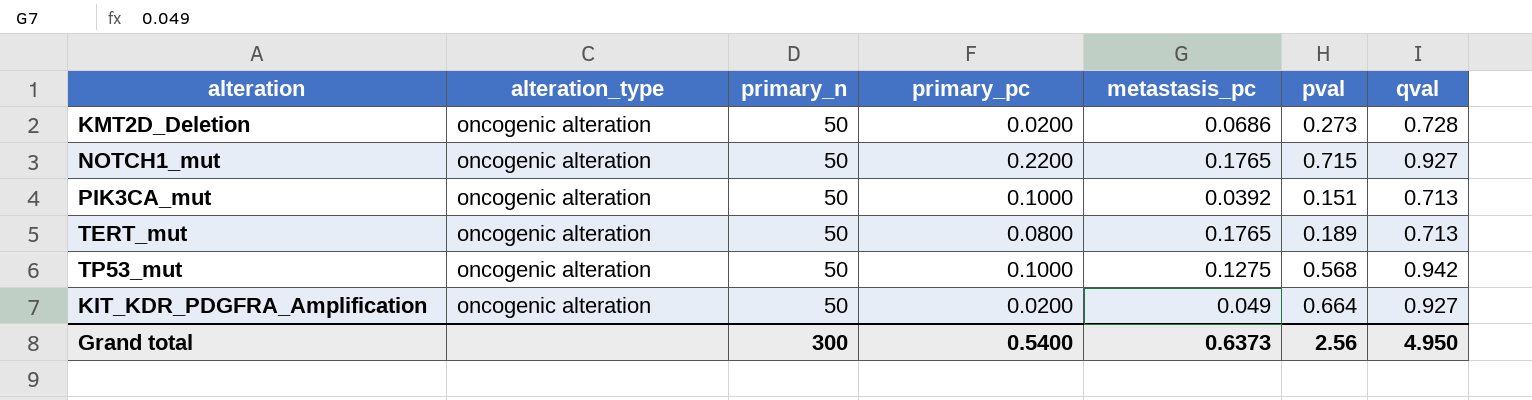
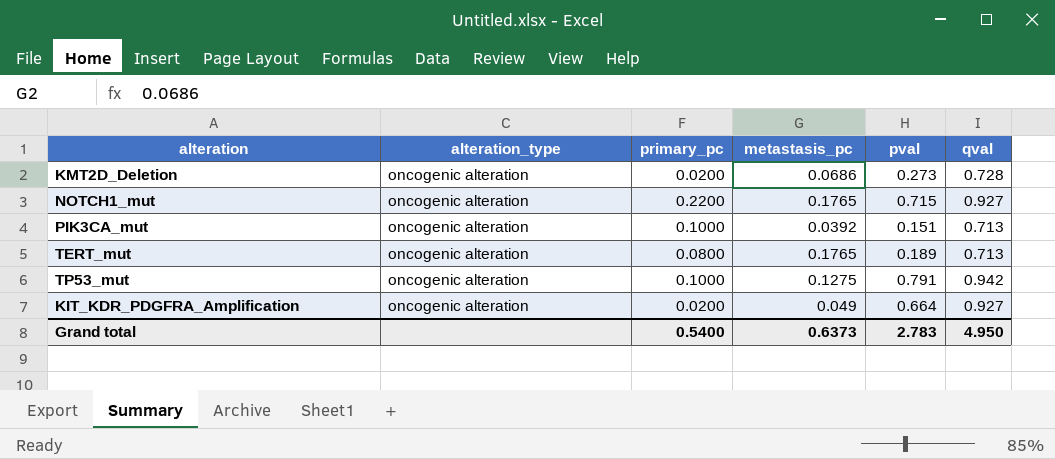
column primary_n | position: 3 -> none
TP53_mut | pval: 0.568 -> 0.791
Grand total | pval: 2.56 -> 2.783

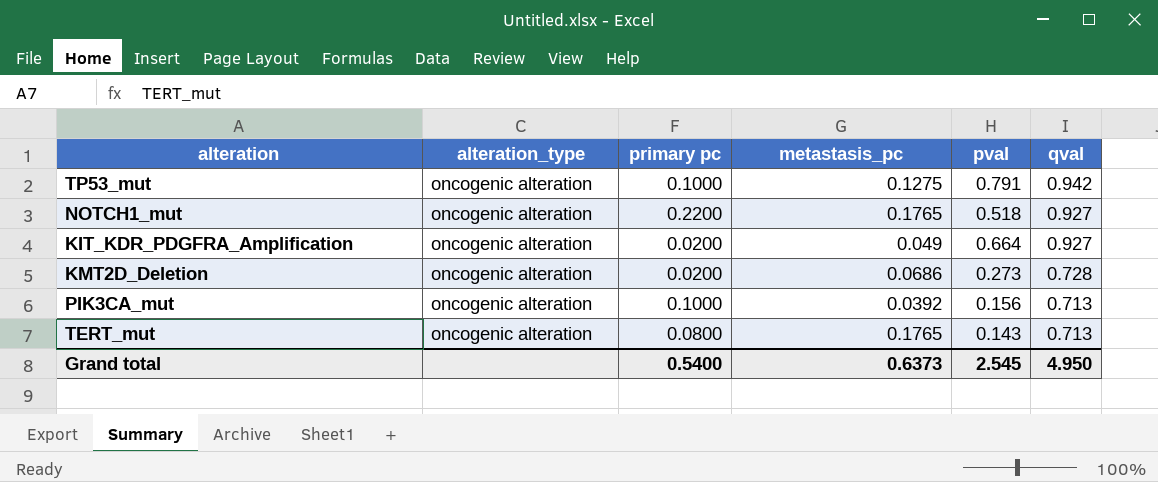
row order: none -> qval descending
column name: primary_pc -> primary pc
NOTCH1_mut | pval: 0.715 -> 0.518
PIK3CA_mut | pval: 0.151 -> 0.156
TERT_mut | pval: 0.189 -> 0.143
Grand total | pval: 2.783 -> 2.545

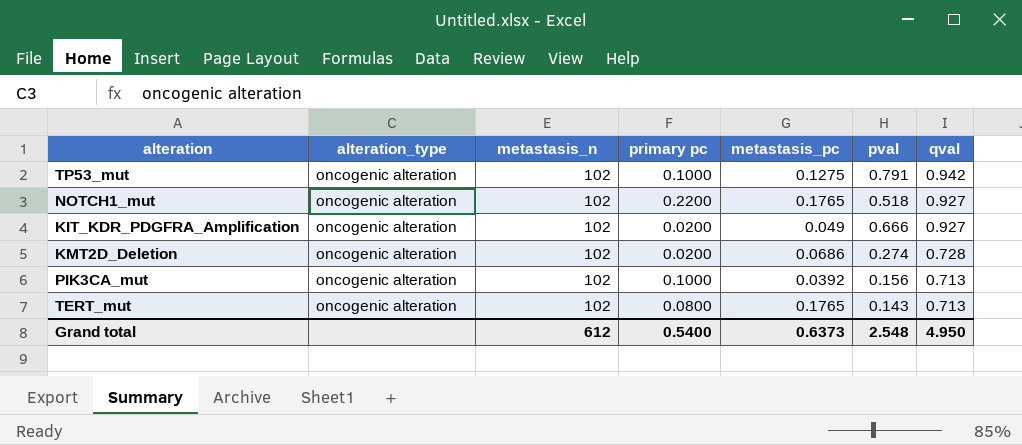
column metastasis_n | position: none -> 3
KIT_KDR_PDGFRA_Amplification | pval: 0.664 -> 0.666
KMT2D_Deletion | pval: 0.273 -> 0.274
Grand total | pval: 2.545 -> 2.548

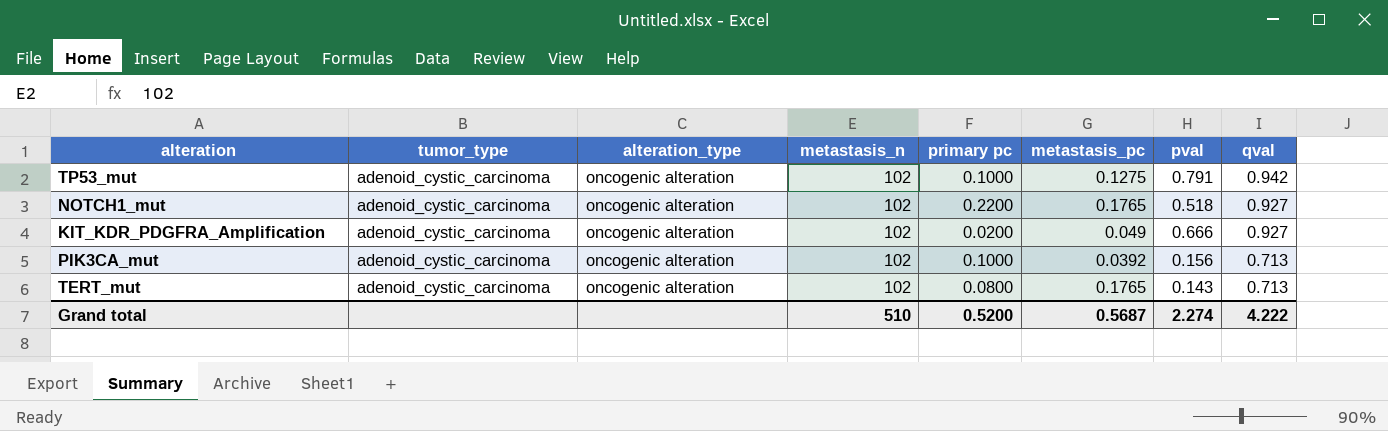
column tumor_type | position: none -> 2
row KMT2D_Deletion: oncogenic alteration | 102 | 0.0200 | 0.0686 | 0.274 | 0.728 -> none
Grand total | metastasis_n: 612 -> 510
Grand total | primary pc: 0.5400 -> 0.5200
Grand total | metastasis_pc: 0.6373 -> 0.5687
Grand total | pval: 2.548 -> 2.274
Grand total | qval: 4.950 -> 4.222

